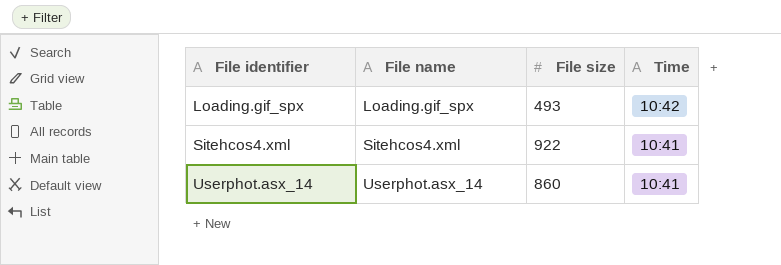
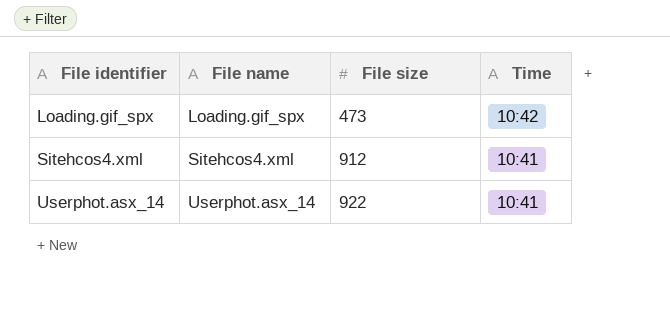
Loading.gif_spx | File size: 493 -> 473
Sitehcos4.xml | File size: 922 -> 912
Userphot.asx_14 | File size: 860 -> 922

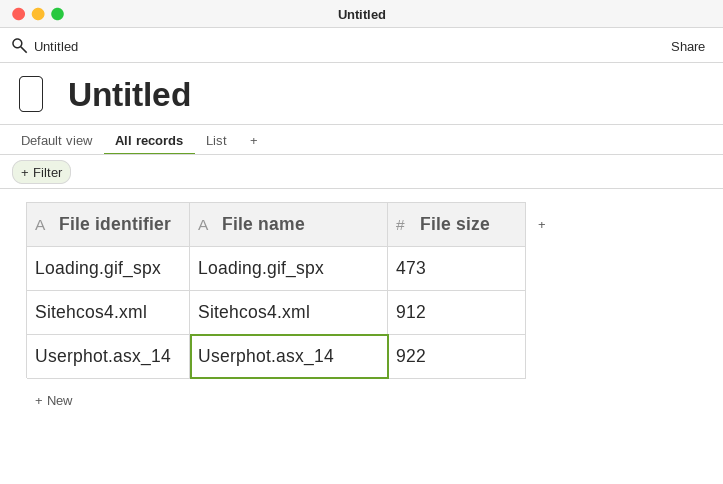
column Time | position: 4 -> none

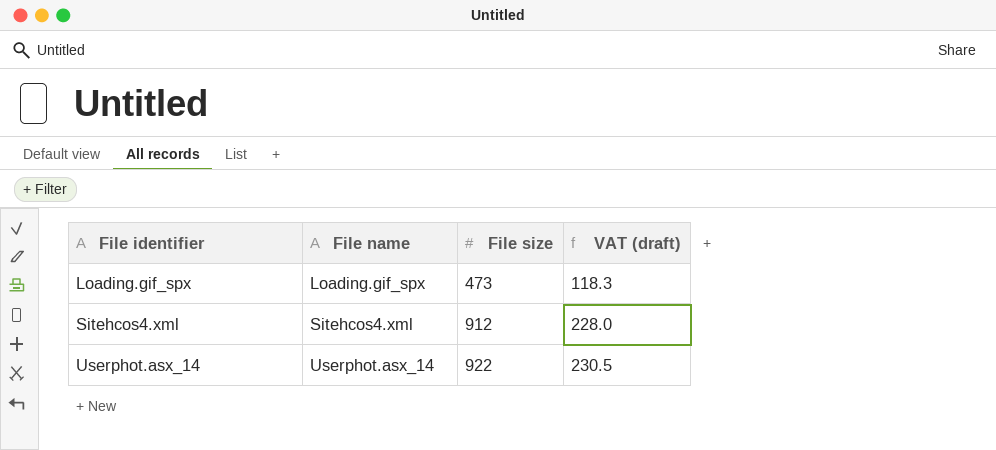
column VAT (draft) | formula: none -> [File size] * 0.25

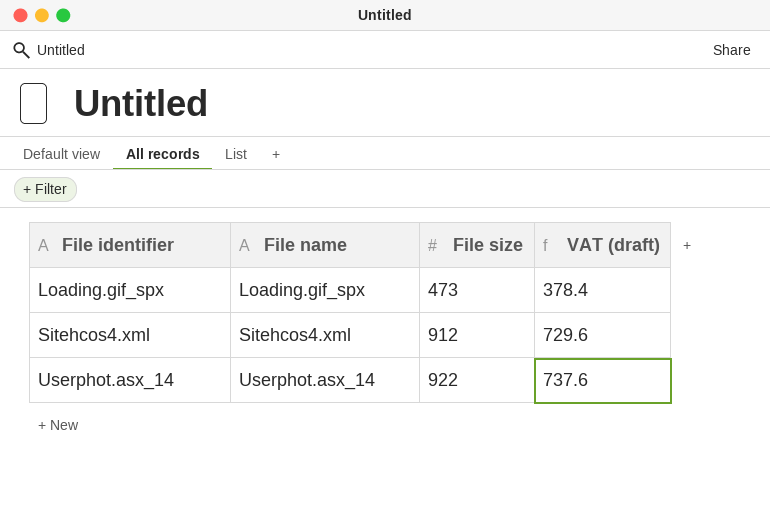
column VAT (draft) | formula: [File size] * 0.25 -> [File size] * 0.8

